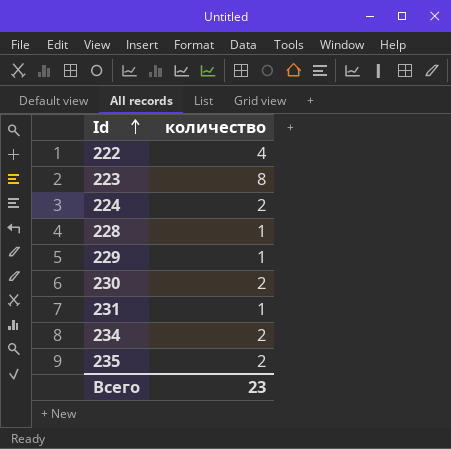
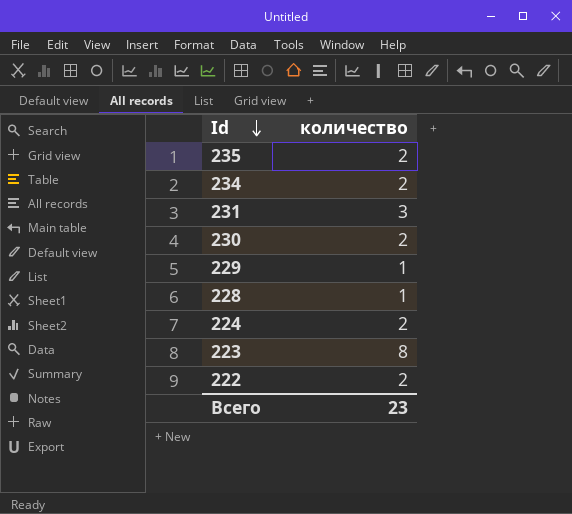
row order: Id ascending -> Id descending
231 | количество: 1 -> 3
222 | количество: 4 -> 2

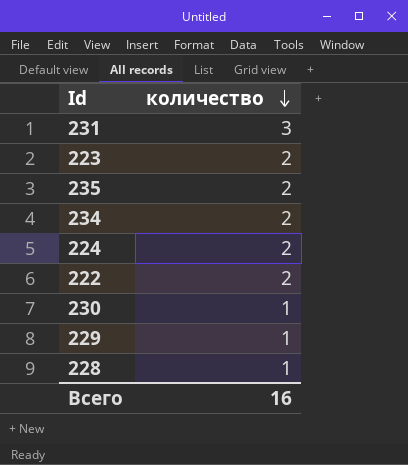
row order: Id descending -> количество descending
223 | количество: 8 -> 2
230 | количество: 2 -> 1
Всего | количество: 23 -> 16

